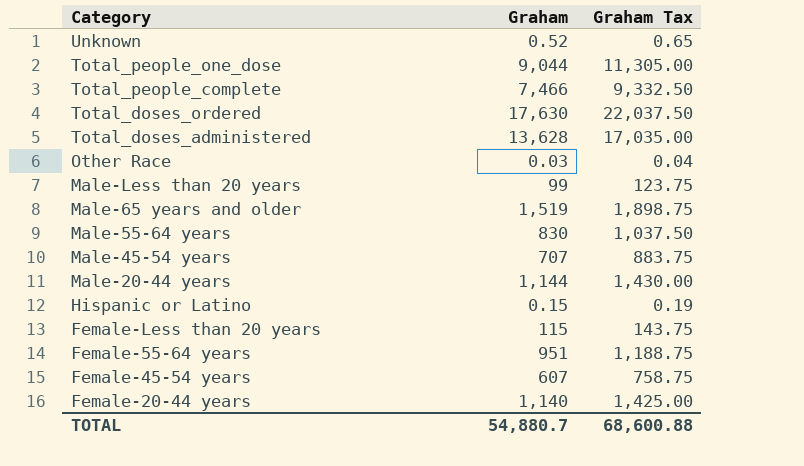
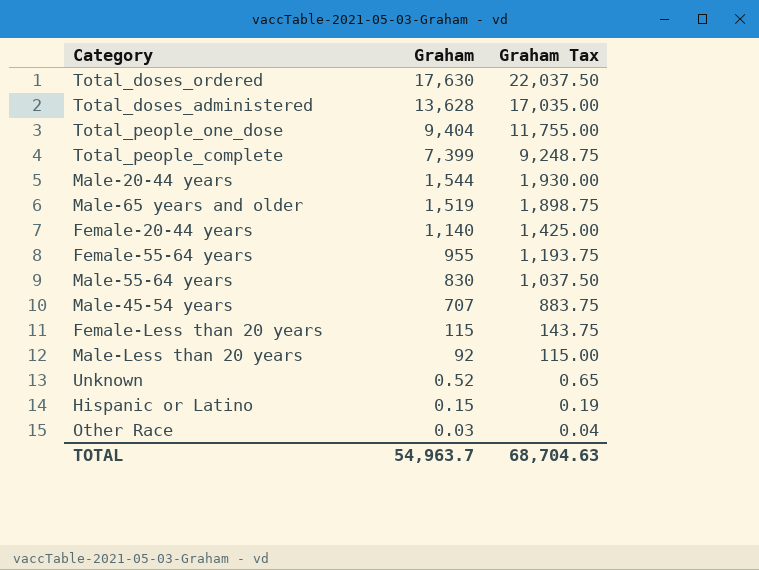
row order: Category descending -> Graham descending
row Female-45-54 years: 607 | 758.75 -> none
Total_people_one_dose | Graham: 9,044 -> 9,404
Total_people_one_dose | Graham Tax: 11,305.00 -> 11,755.00
Total_people_complete | Graham: 7,466 -> 7,399
Total_people_complete | Graham Tax: 9,332.50 -> 9,248.75
Male-20-44 years | Graham: 1,144 -> 1,544
Male-20-44 years | Graham Tax: 1,430.00 -> 1,930.00
Female-55-64 years | Graham: 951 -> 955
Female-55-64 years | Graham Tax: 1,188.75 -> 1,193.75
Male-Less than 20 years | Graham: 99 -> 92
Male-Less than 20 years | Graham Tax: 123.75 -> 115.00
TOTAL | Graham: 54,880.7 -> 54,963.7
TOTAL | Graham Tax: 68,600.88 -> 68,704.63

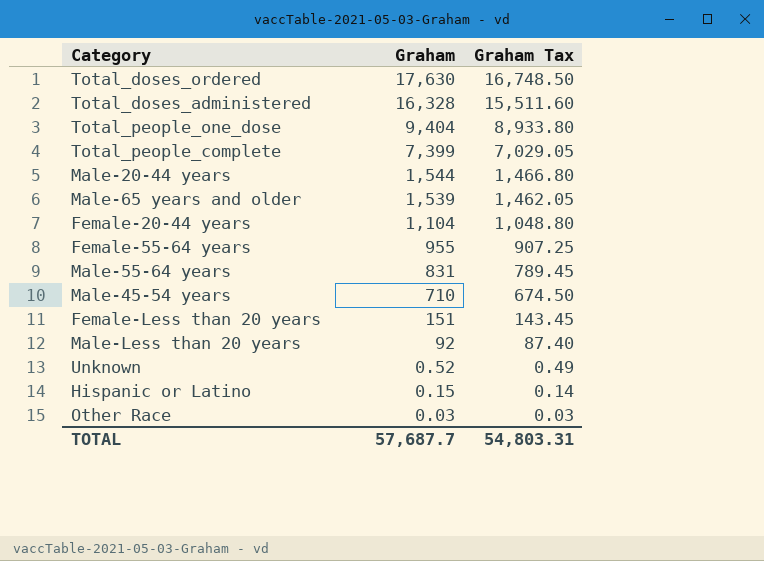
column Graham Tax | formula: [Graham] * 1.25 -> [Graham] * 0.95
Total_doses_administered | Graham: 13,628 -> 16,328
Male-65 years and older | Graham: 1,519 -> 1,539
Female-20-44 years | Graham: 1,140 -> 1,104
Male-55-64 years | Graham: 830 -> 831
Male-45-54 years | Graham: 707 -> 710
Female-Less than 20 years | Graham: 115 -> 151
TOTAL | Graham: 54,963.7 -> 57,687.7
TOTAL | Graham Tax: 68,704.63 -> 54,803.31

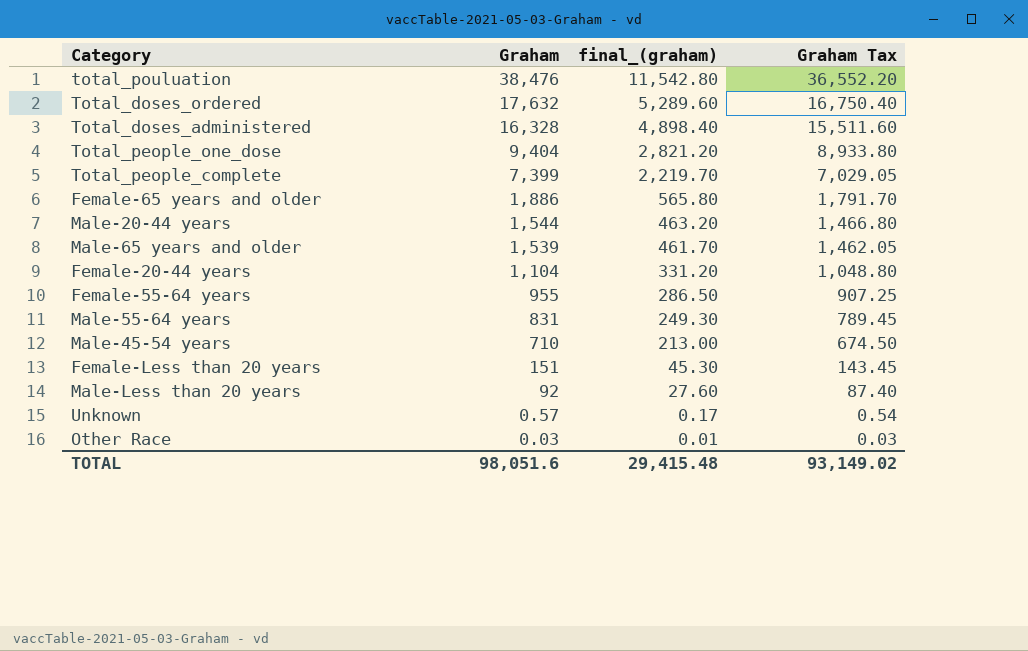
column final_(graham) | formula: none -> [Graham] * 0.3
row Hispanic or Latino: 0.15 | 0.14 -> none
row total_pouluation: none -> 38,476 | 11,542.80 | 36,552.20
Total_doses_ordered | Graham: 17,630 -> 17,632
Total_doses_ordered | Graham Tax: 16,748.50 -> 16,750.40
row Female-65 years and older: none -> 1,886 | 565.80 | 1,791.70
Unknown | Graham: 0.52 -> 0.57
Unknown | Graham Tax: 0.49 -> 0.54
TOTAL | Graham: 57,687.7 -> 98,051.6
TOTAL | Graham Tax: 54,803.31 -> 93,149.02

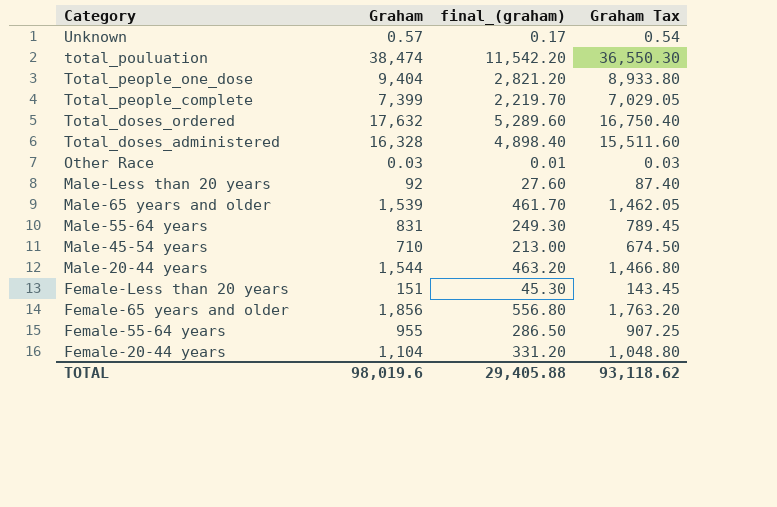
row order: Graham descending -> Category descending
total_pouluation | Graham: 38,476 -> 38,474
total_pouluation | final_(graham): 11,542.80 -> 11,542.20
total_pouluation | Graham Tax: 36,552.20 -> 36,550.30
Female-65 years and older | Graham: 1,886 -> 1,856
Female-65 years and older | final_(graham): 565.80 -> 556.80
Female-65 years and older | Graham Tax: 1,791.70 -> 1,763.20
TOTAL | Graham: 98,051.6 -> 98,019.6
TOTAL | final_(graham): 29,415.48 -> 29,405.88
TOTAL | Graham Tax: 93,149.02 -> 93,118.62

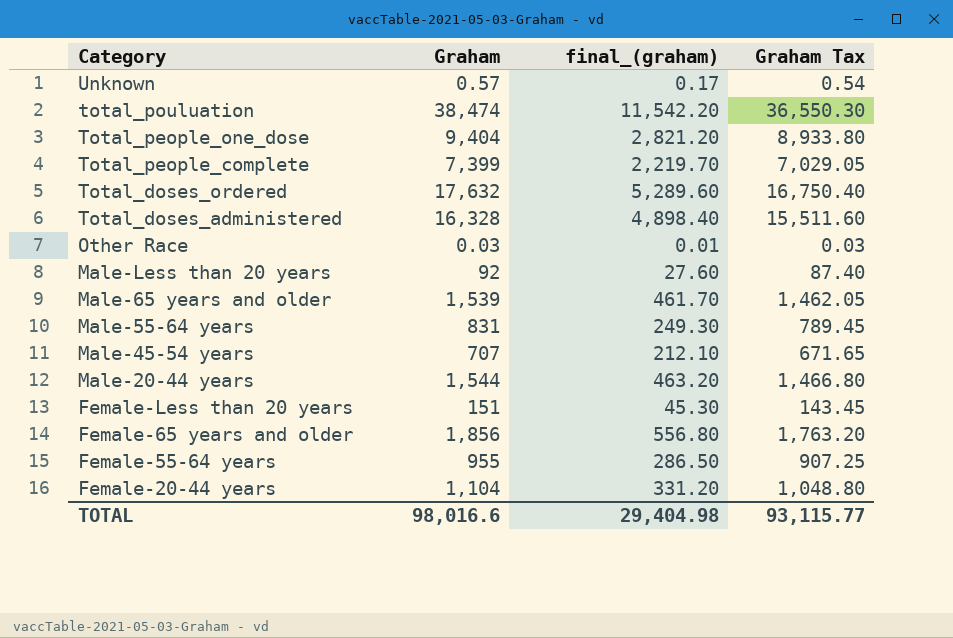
Male-45-54 years | Graham: 710 -> 707
Male-45-54 years | final_(graham): 213.00 -> 212.10
Male-45-54 years | Graham Tax: 674.50 -> 671.65
TOTAL | Graham: 98,019.6 -> 98,016.6
TOTAL | final_(graham): 29,405.88 -> 29,404.98
TOTAL | Graham Tax: 93,118.62 -> 93,115.77

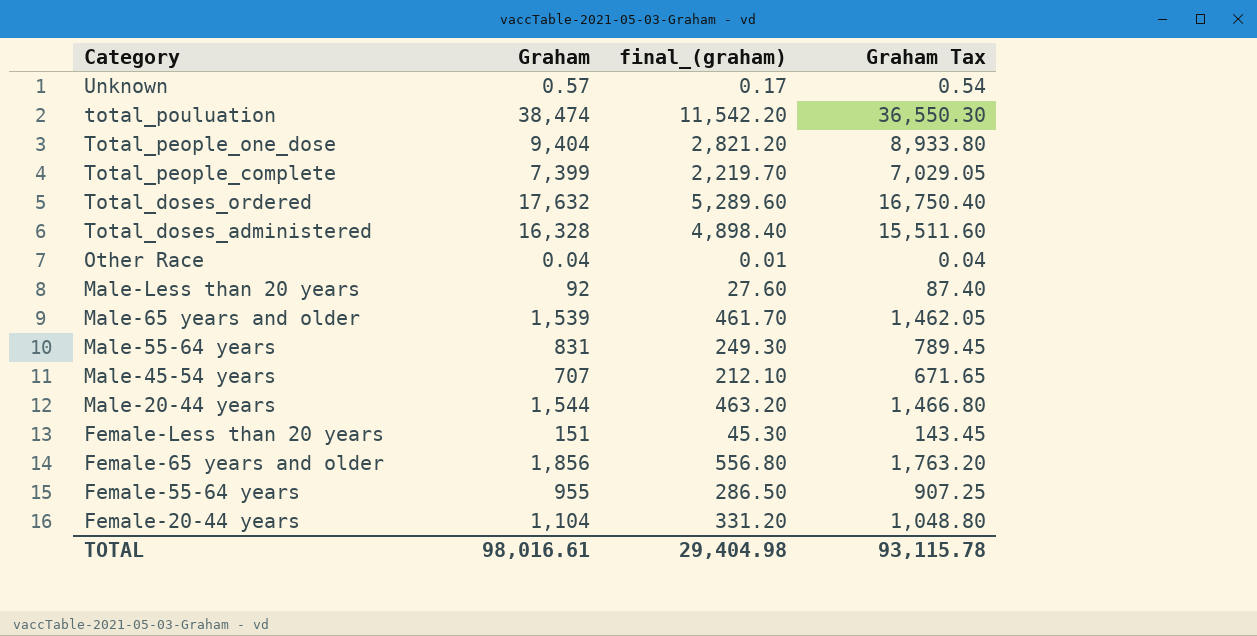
Other Race | Graham: 0.03 -> 0.04
Other Race | Graham Tax: 0.03 -> 0.04
TOTAL | Graham: 98,016.6 -> 98,016.61
TOTAL | Graham Tax: 93,115.77 -> 93,115.78

